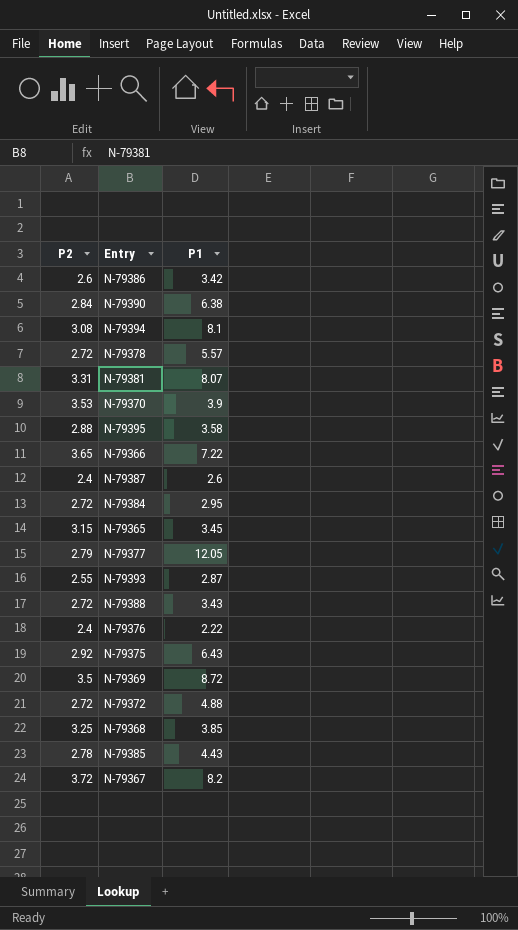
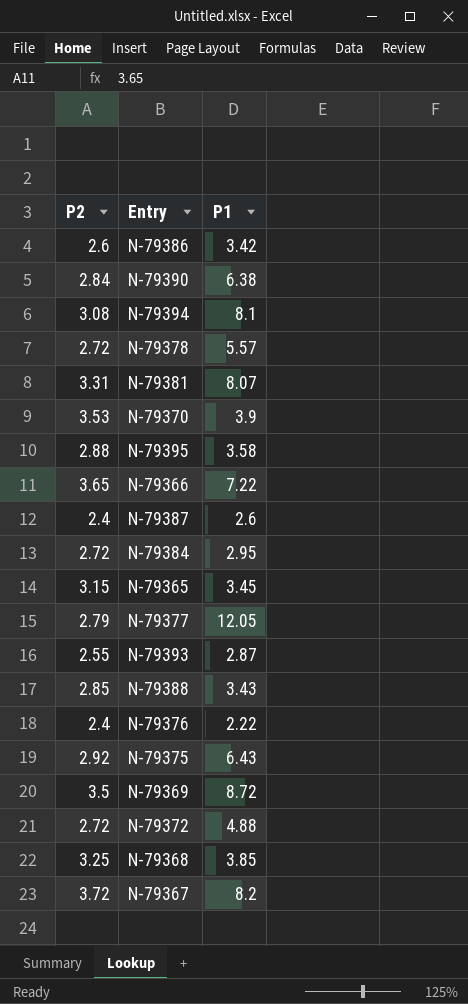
row N-79385: 2.78 | 4.43 -> none
N-79388 | P2: 2.72 -> 2.85

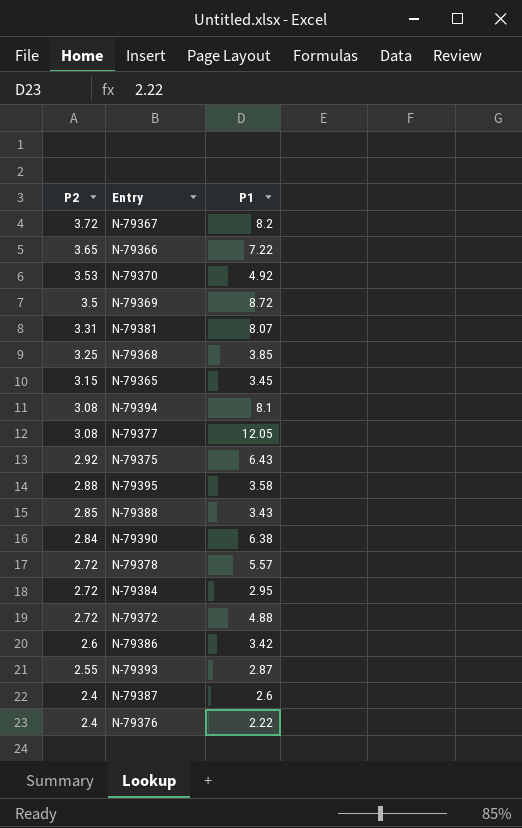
row order: none -> P2 descending
N-79370 | P1: 3.9 -> 4.92
N-79377 | P2: 2.79 -> 3.08

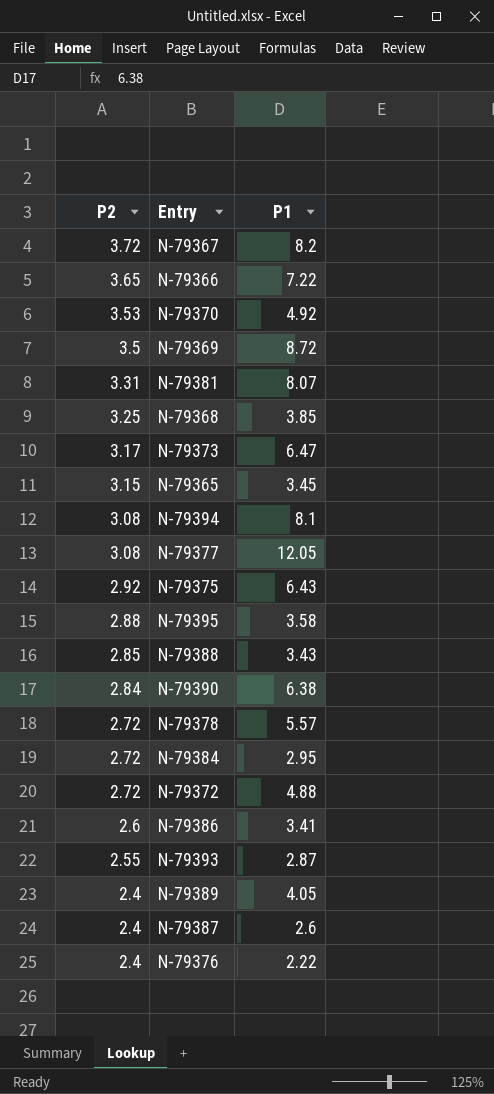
row N-79373: none -> 3.17 | 6.47
N-79386 | P1: 3.42 -> 3.41
row N-79389: none -> 2.4 | 4.05

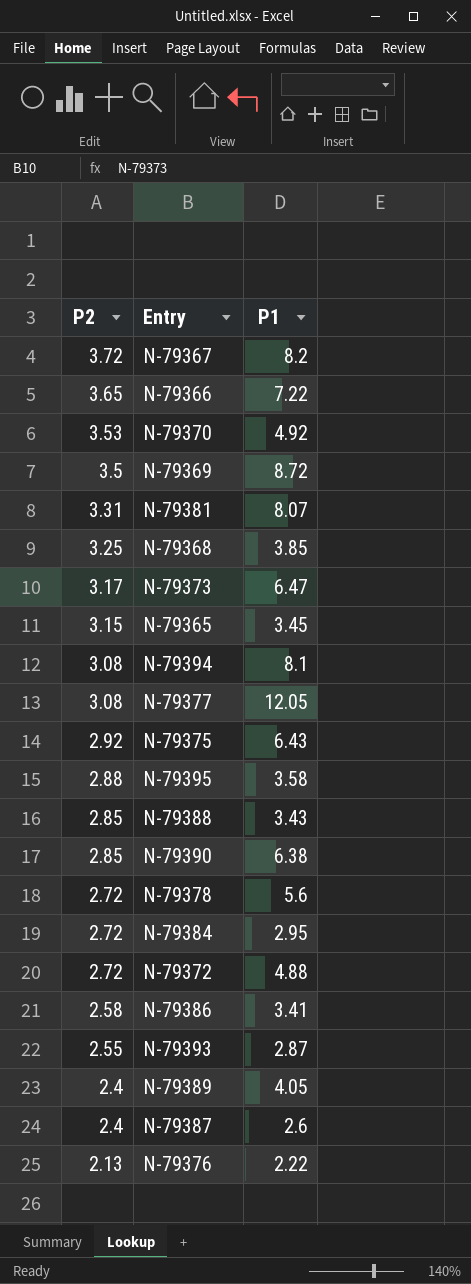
N-79390 | P2: 2.84 -> 2.85
N-79378 | P1: 5.57 -> 5.6
N-79386 | P2: 2.6 -> 2.58
N-79376 | P2: 2.4 -> 2.13

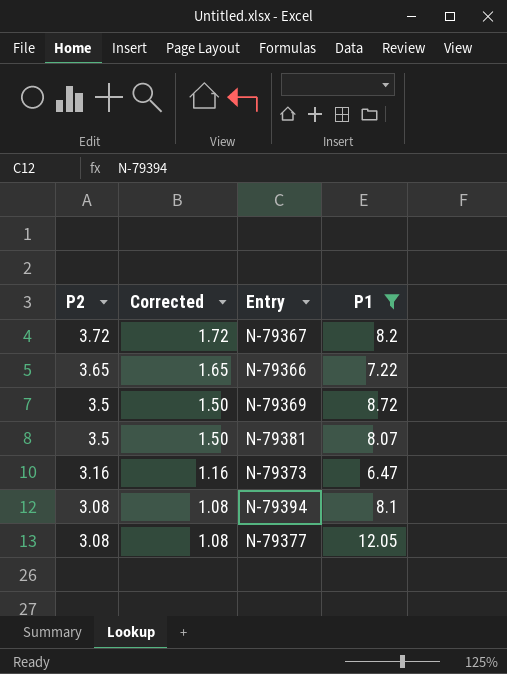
filter: none -> P1 >= 6.47
column Corrected | formula: none -> [P2] - 2
N-79381 | P2: 3.31 -> 3.5
N-79373 | P2: 3.17 -> 3.16

